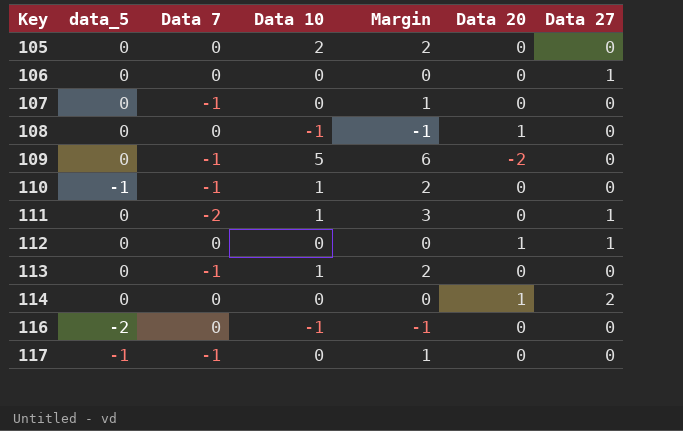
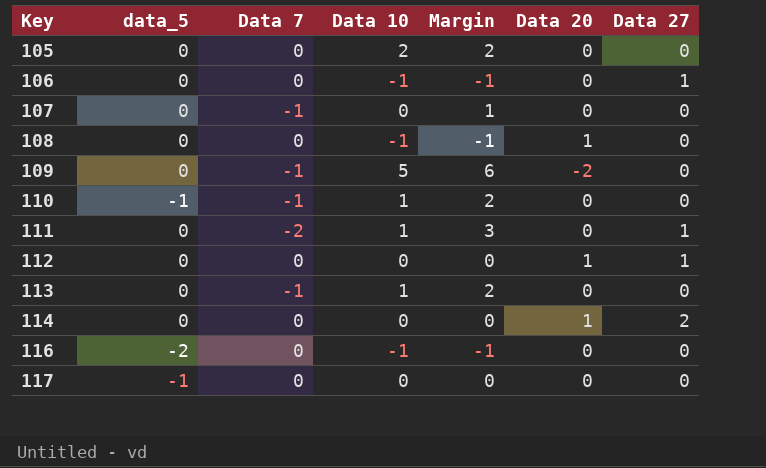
106 | Data 10: 0 -> -1
106 | Margin: 0 -> -1
117 | Data 7: -1 -> 0
117 | Margin: 1 -> 0

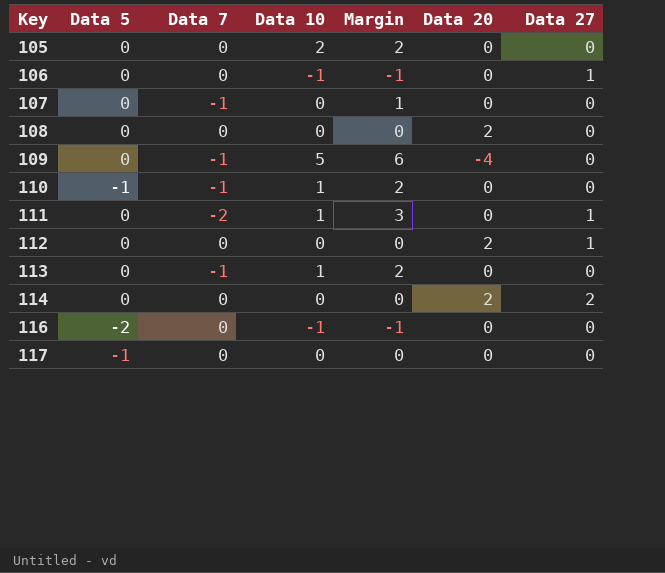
column name: data_5 -> Data 5
108 | Data 10: -1 -> 0
108 | Margin: -1 -> 0
108 | Data 20: 1 -> 2
109 | Data 20: -2 -> -4
112 | Data 20: 1 -> 2
114 | Data 20: 1 -> 2

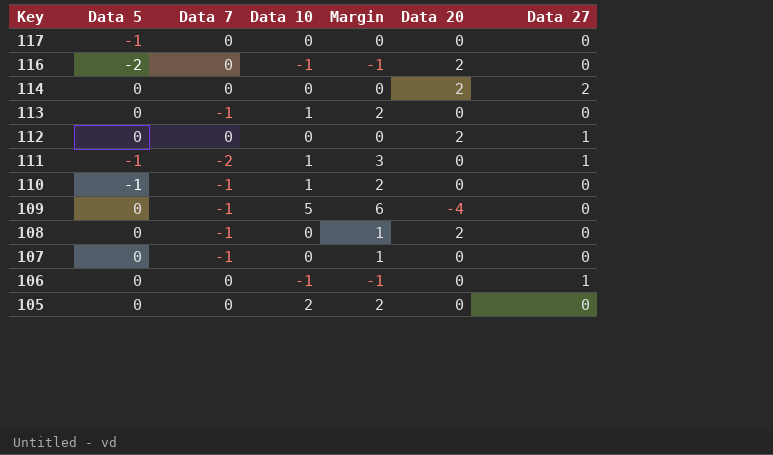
row order: Key ascending -> Key descending
116 | Data 20: 0 -> 2
111 | Data 5: 0 -> -1
108 | Data 7: 0 -> -1
108 | Margin: 0 -> 1

